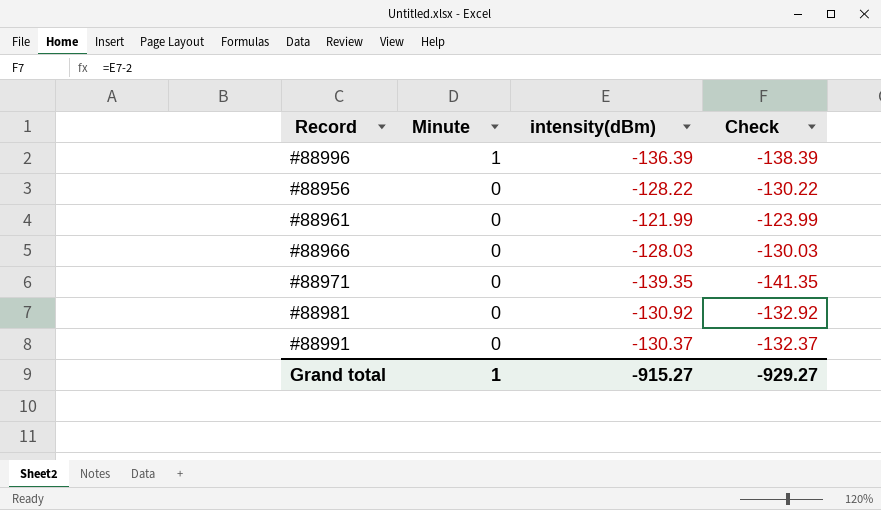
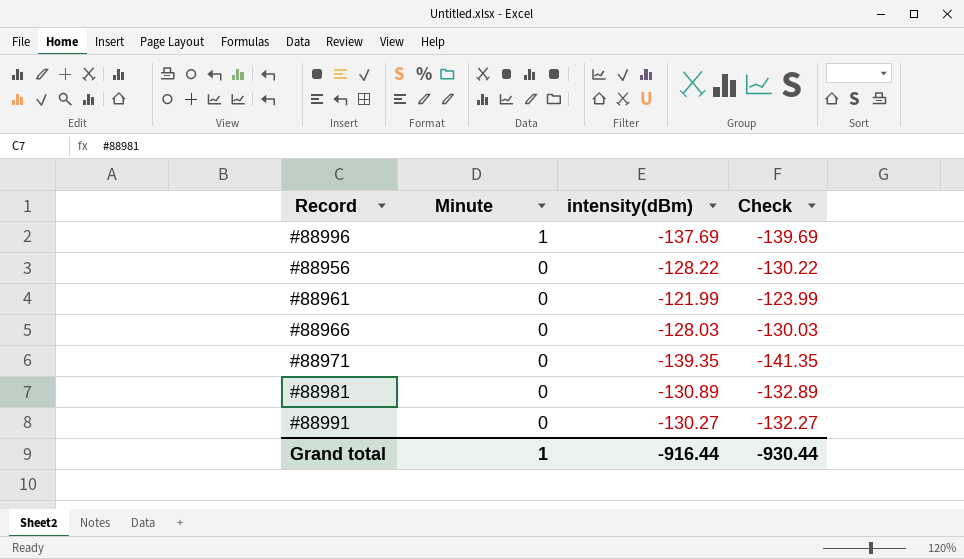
#88996 | intensity(dBm): -136.39 -> -137.69
#88996 | Check: -138.39 -> -139.69
#88981 | intensity(dBm): -130.92 -> -130.89
#88981 | Check: -132.92 -> -132.89
#88991 | intensity(dBm): -130.37 -> -130.27
#88991 | Check: -132.37 -> -132.27
Grand total | intensity(dBm): -915.27 -> -916.44
Grand total | Check: -929.27 -> -930.44

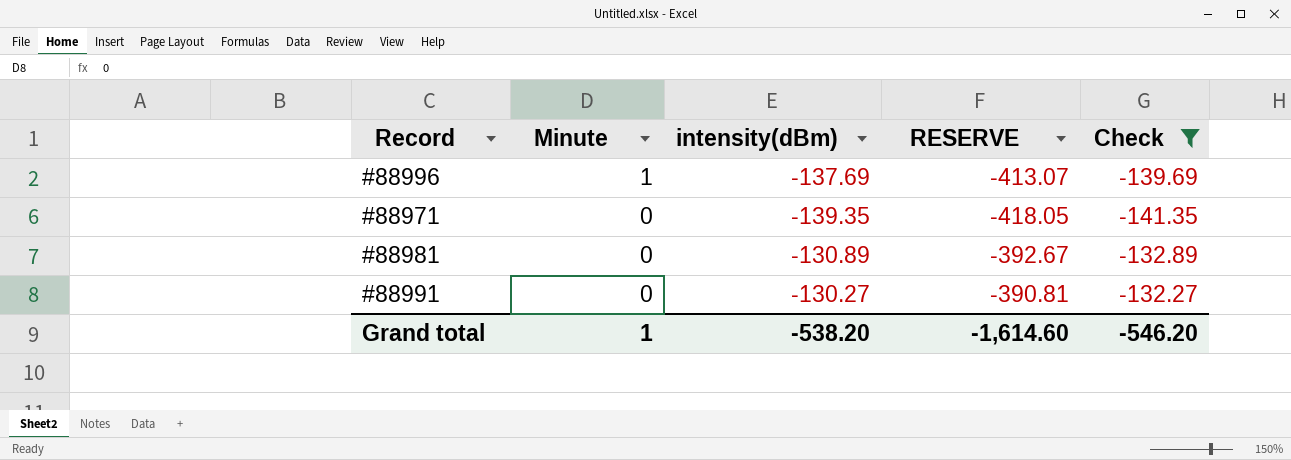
filter: none -> Check <= -132.27
column RESERVE | formula: none -> [intensity(dBm)] * 3
Grand total | intensity(dBm): -916.44 -> -538.20
Grand total | Check: -930.44 -> -546.20

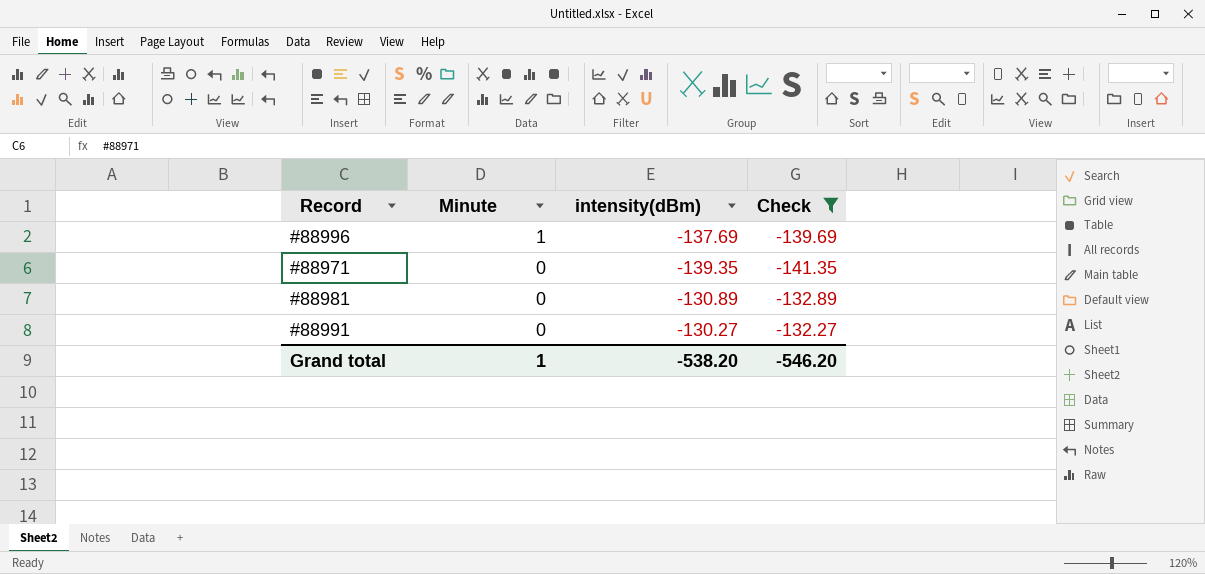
column RESERVE | formula: [intensity(dBm)] * 3 -> none

